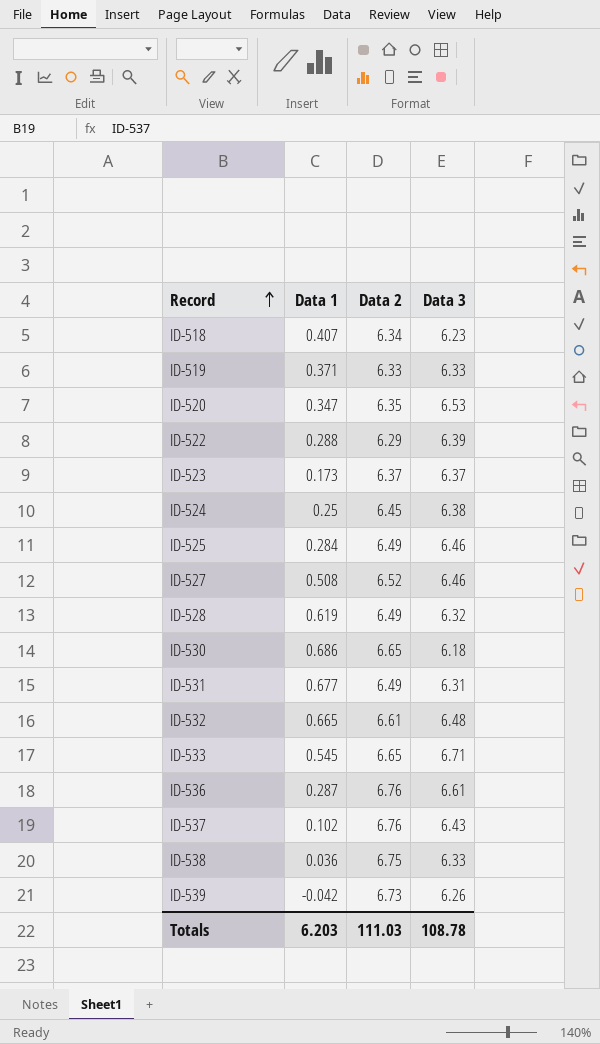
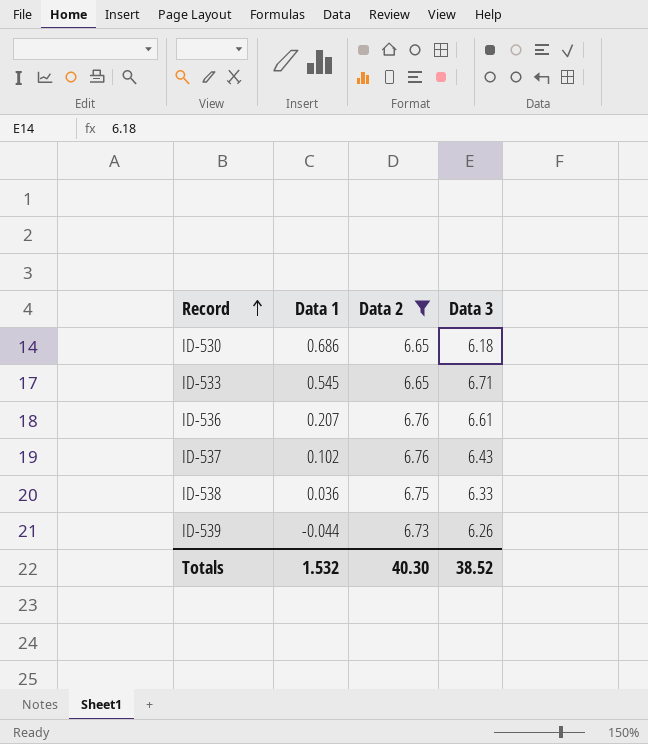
filter: none -> Data 2 >= 6.65
ID-536 | Data 1: 0.287 -> 0.207
ID-539 | Data 1: -0.042 -> -0.044
Totals | Data 1: 6.203 -> 1.532
Totals | Data 2: 111.03 -> 40.30
Totals | Data 3: 108.78 -> 38.52

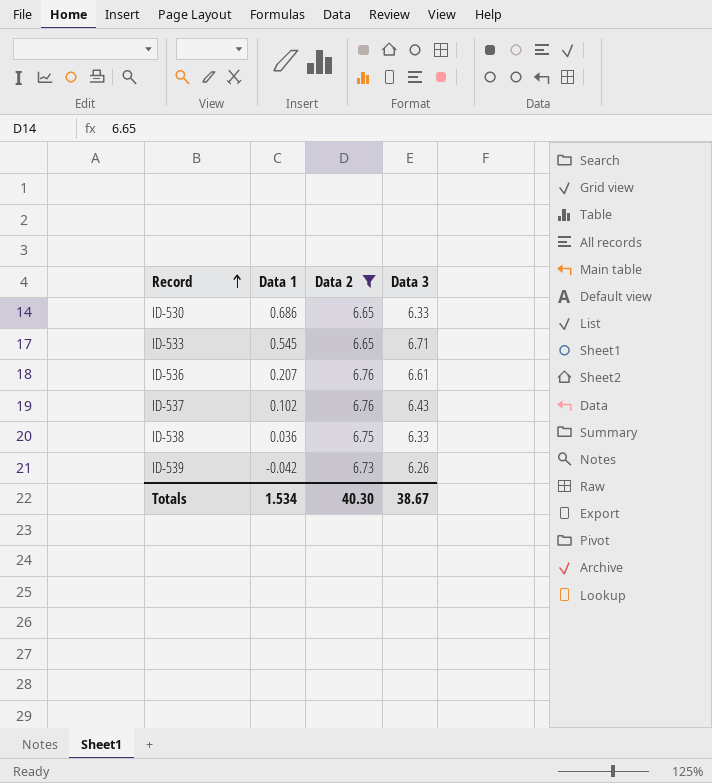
ID-530 | Data 3: 6.18 -> 6.33
ID-539 | Data 1: -0.044 -> -0.042
Totals | Data 1: 1.532 -> 1.534
Totals | Data 3: 38.52 -> 38.67

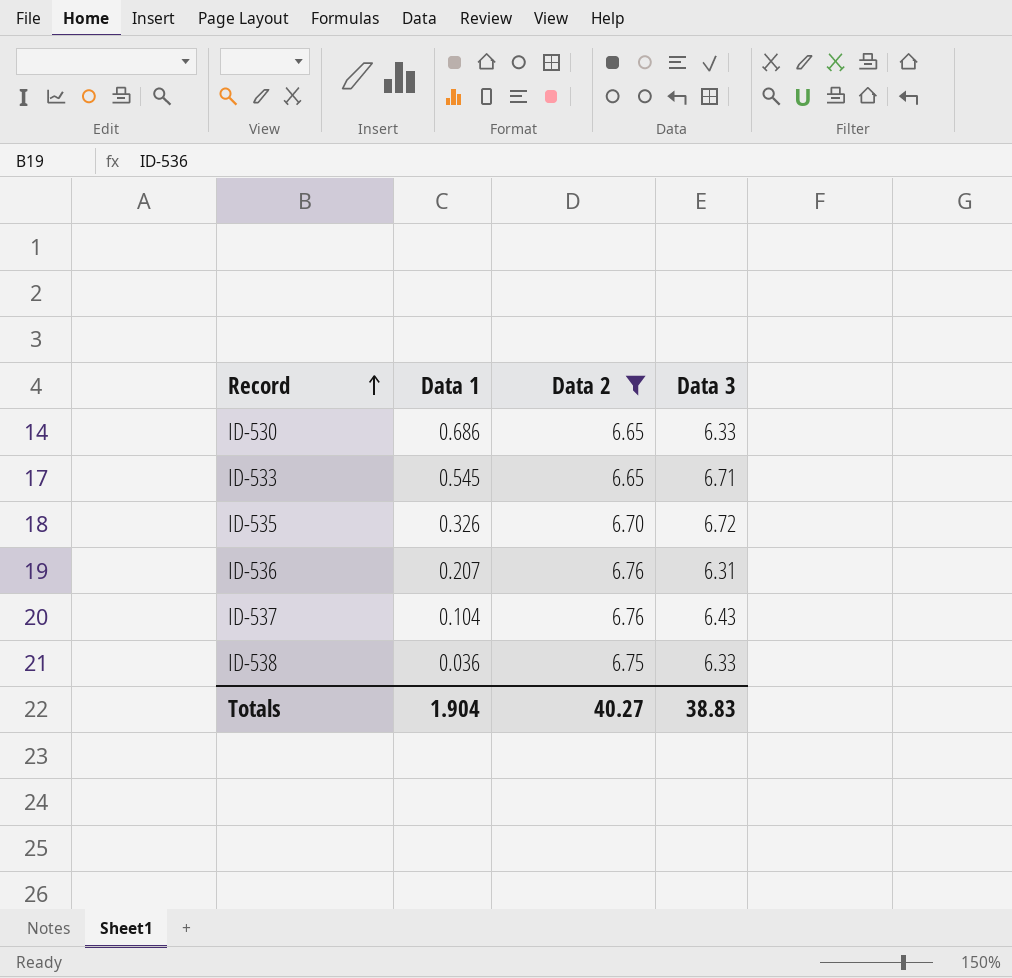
row ID-539: -0.042 | 6.73 | 6.26 -> none
row ID-535: none -> 0.326 | 6.70 | 6.72
ID-536 | Data 3: 6.61 -> 6.31
ID-537 | Data 1: 0.102 -> 0.104
Totals | Data 1: 1.534 -> 1.904
Totals | Data 2: 40.30 -> 40.27
Totals | Data 3: 38.67 -> 38.83

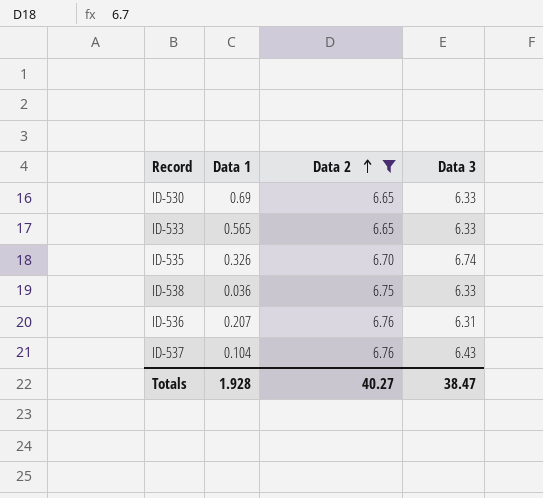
row order: Record ascending -> Data 2 ascending
ID-530 | Data 1: 0.686 -> 0.69
ID-533 | Data 1: 0.545 -> 0.565
ID-533 | Data 3: 6.71 -> 6.33
ID-535 | Data 3: 6.72 -> 6.74
Totals | Data 1: 1.904 -> 1.928
Totals | Data 3: 38.83 -> 38.47

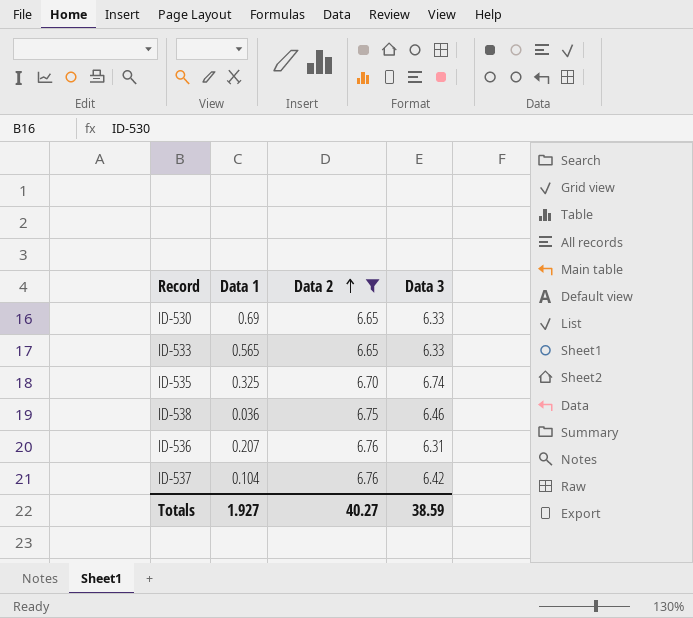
ID-535 | Data 1: 0.326 -> 0.325
ID-538 | Data 3: 6.33 -> 6.46
ID-537 | Data 3: 6.43 -> 6.42
Totals | Data 1: 1.928 -> 1.927
Totals | Data 3: 38.47 -> 38.59

